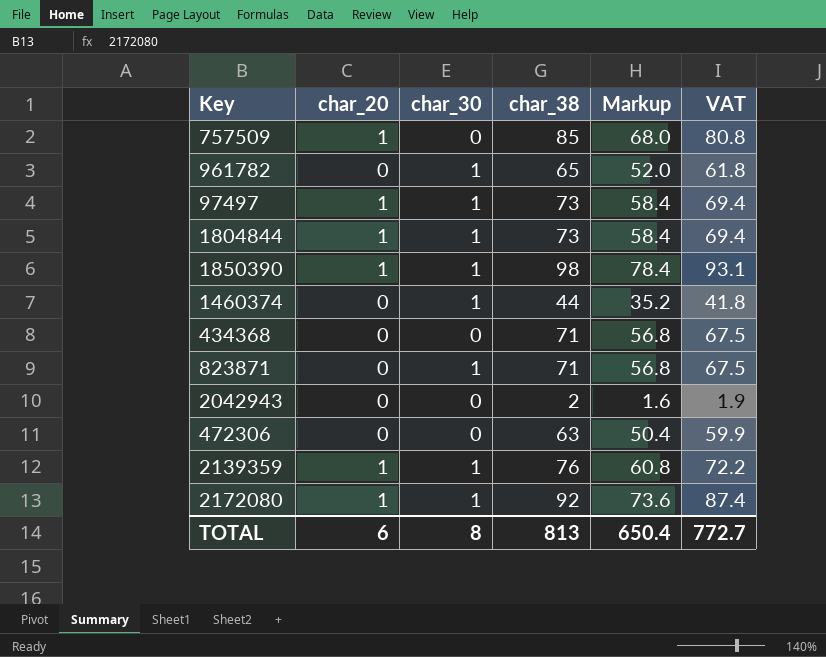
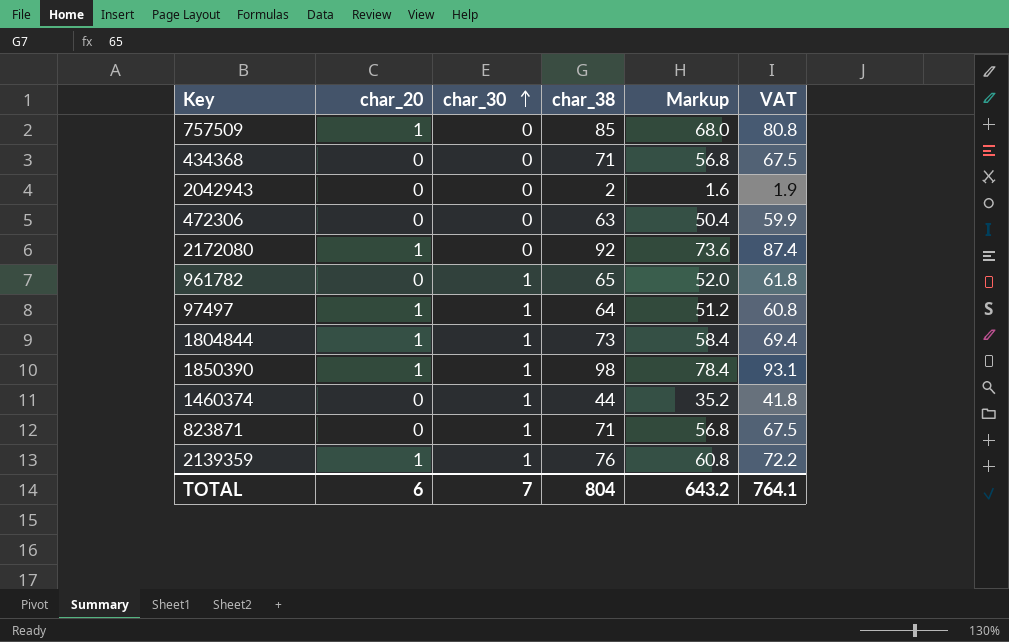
row order: none -> char_30 ascending
2172080 | char_30: 1 -> 0
97497 | char_38: 73 -> 64
97497 | Markup: 58.4 -> 51.2
97497 | VAT: 69.4 -> 60.8
TOTAL | char_30: 8 -> 7
TOTAL | char_38: 813 -> 804
TOTAL | Markup: 650.4 -> 643.2
TOTAL | VAT: 772.7 -> 764.1

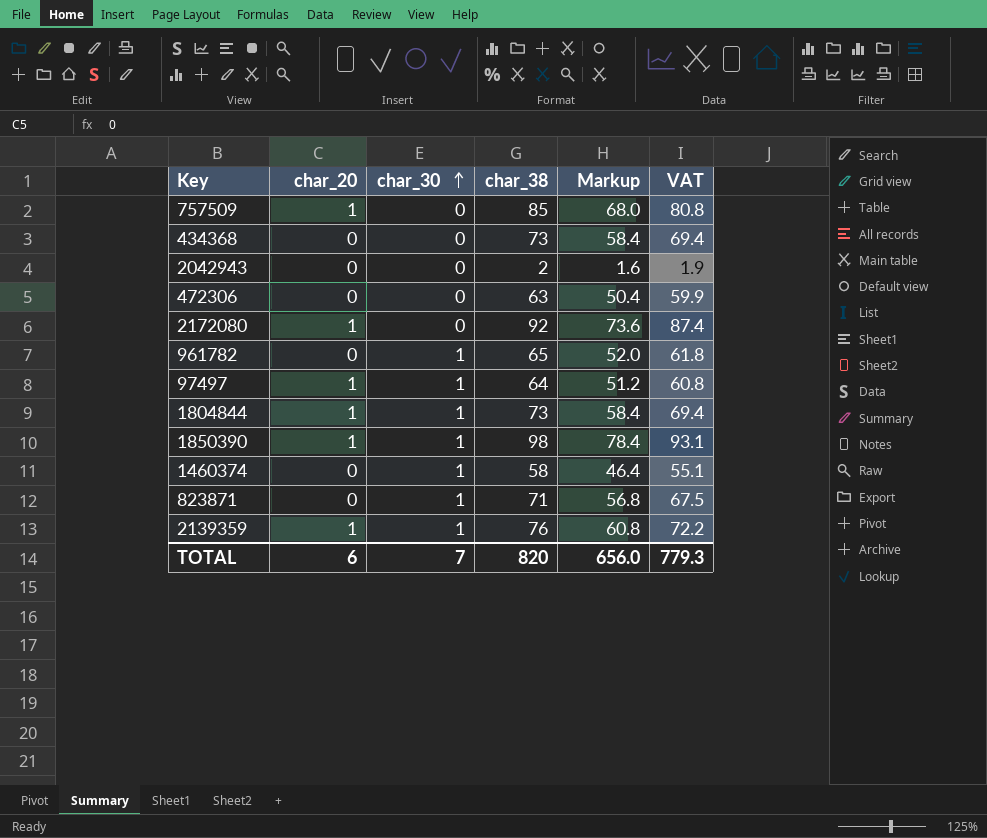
434368 | char_38: 71 -> 73
434368 | Markup: 56.8 -> 58.4
434368 | VAT: 67.5 -> 69.4
1460374 | char_38: 44 -> 58
1460374 | Markup: 35.2 -> 46.4
1460374 | VAT: 41.8 -> 55.1
TOTAL | char_38: 804 -> 820
TOTAL | Markup: 643.2 -> 656.0
TOTAL | VAT: 764.1 -> 779.3

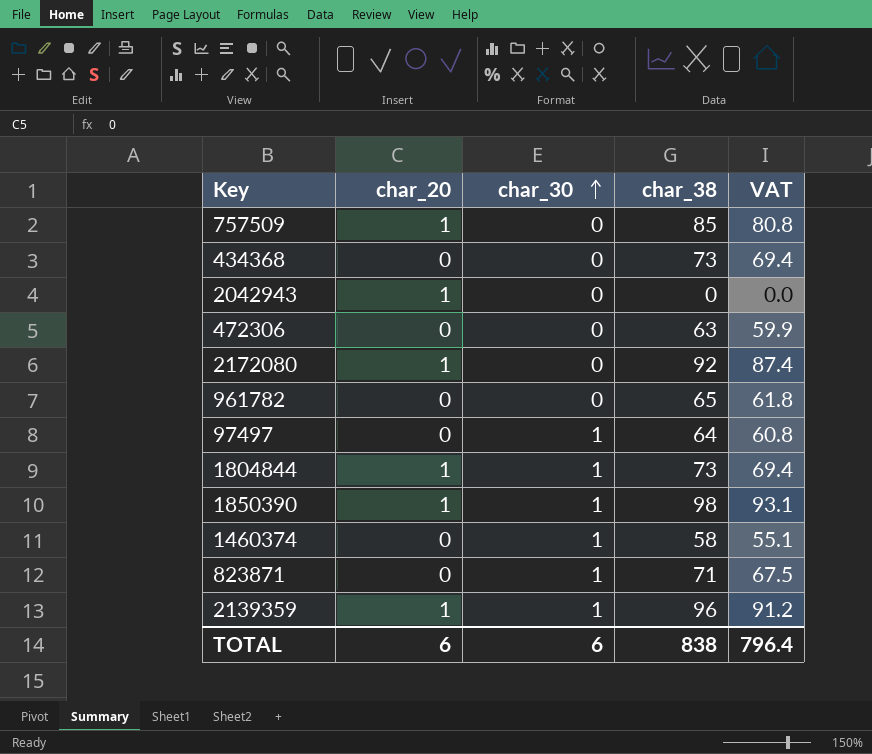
column Markup | formula: [char_38] * 0.8 -> none
2042943 | char_20: 0 -> 1
2042943 | char_38: 2 -> 0
2042943 | VAT: 1.9 -> 0.0
961782 | char_30: 1 -> 0
97497 | char_20: 1 -> 0
2139359 | char_38: 76 -> 96
2139359 | VAT: 72.2 -> 91.2
TOTAL | char_30: 7 -> 6
TOTAL | char_38: 820 -> 838
TOTAL | VAT: 779.3 -> 796.4

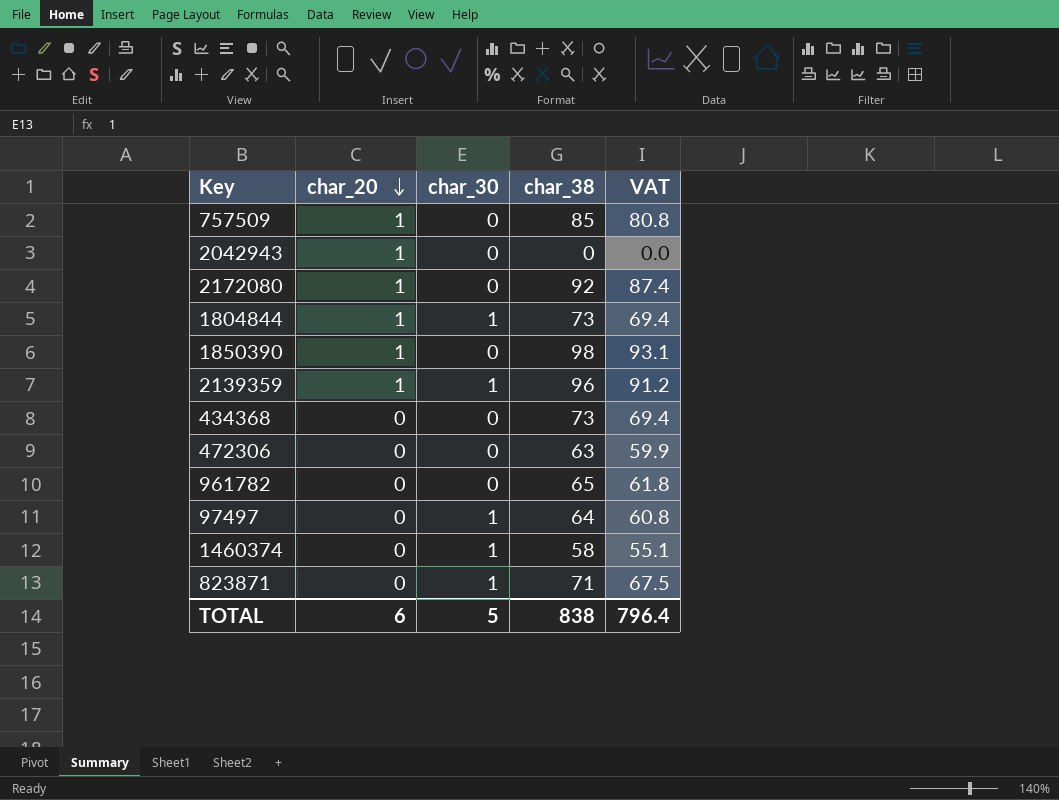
row order: char_30 ascending -> char_20 descending
1850390 | char_30: 1 -> 0
TOTAL | char_30: 6 -> 5

